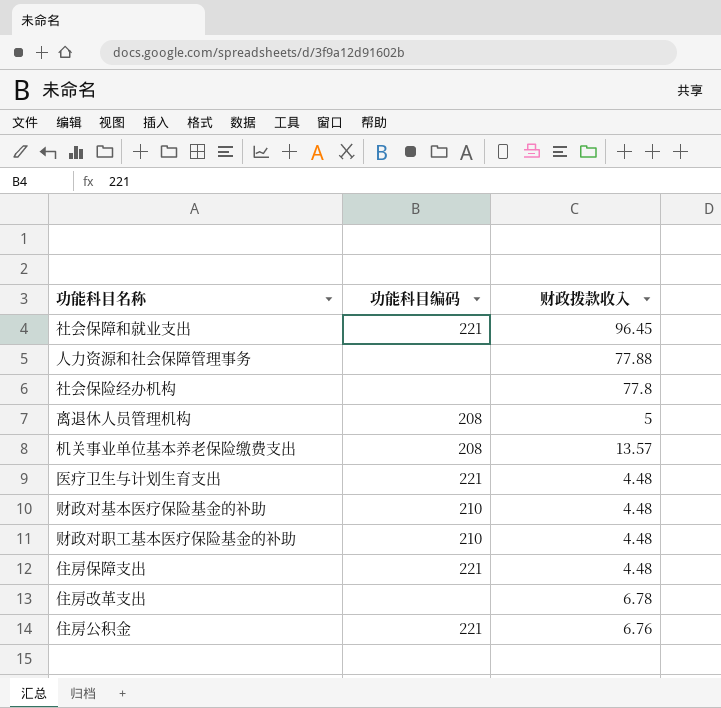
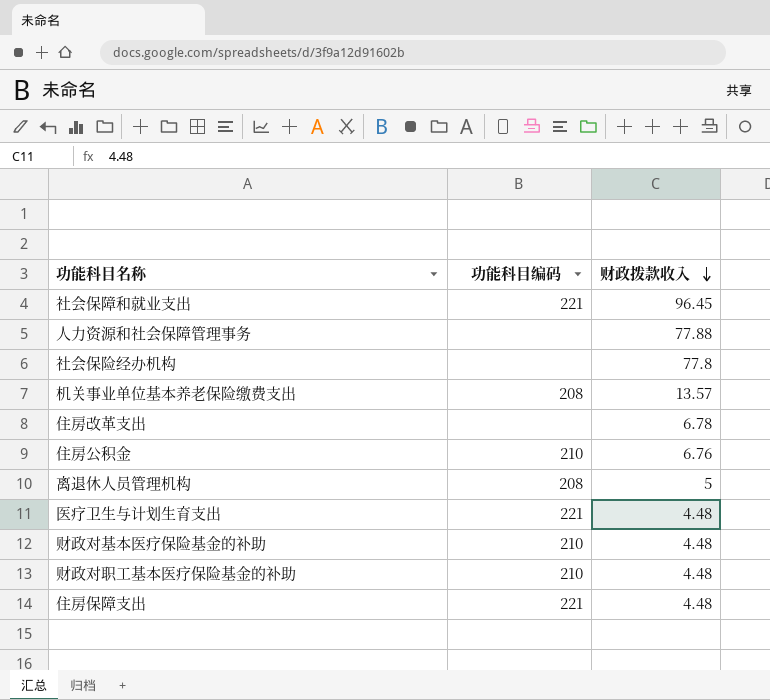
row order: none -> 财政拨款收入 descending
住房公积金 | 功能科目编码: 221 -> 210

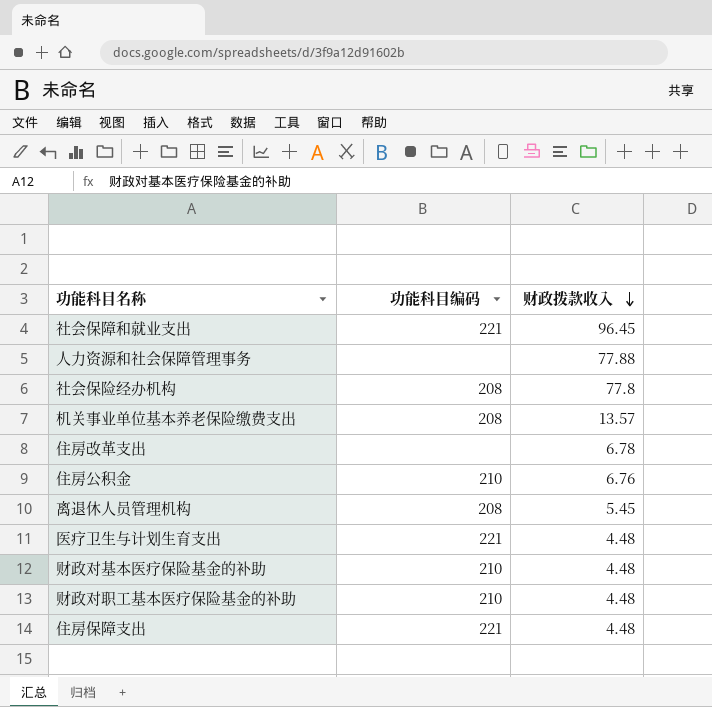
社会保险经办机构 | 功能科目编码: none -> 208
离退休人员管理机构 | 财政拨款收入: 5 -> 5.45

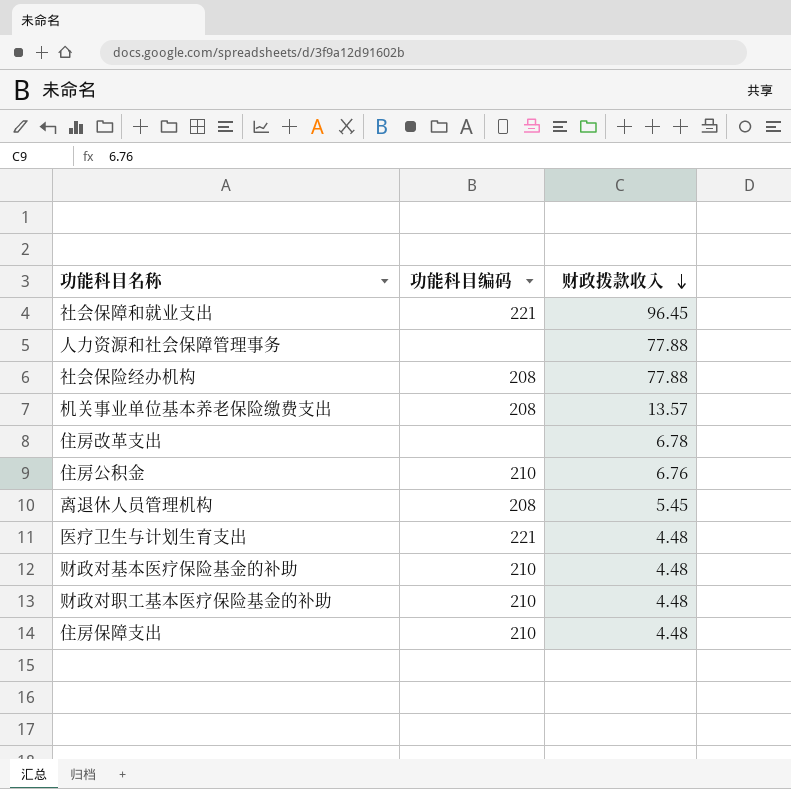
社会保险经办机构 | 财政拨款收入: 77.8 -> 77.88
住房保障支出 | 功能科目编码: 221 -> 210

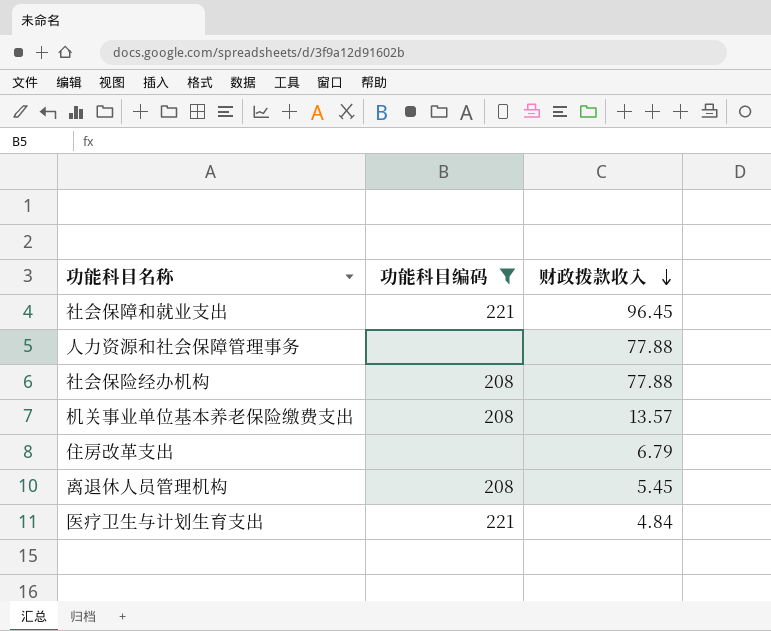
filter: none -> 功能科目编码 != 210
住房改革支出 | 财政拨款收入: 6.78 -> 6.79
医疗卫生与计划生育支出 | 财政拨款收入: 4.48 -> 4.84

